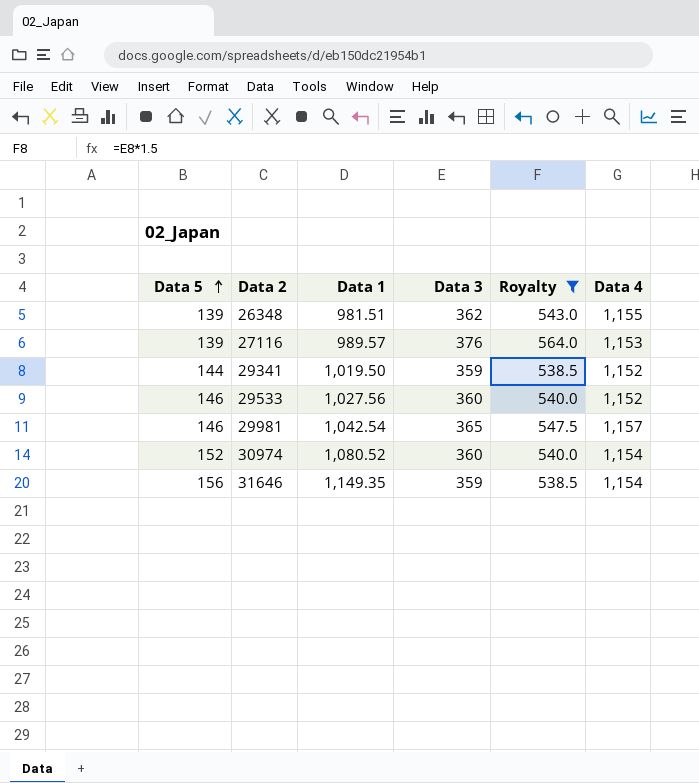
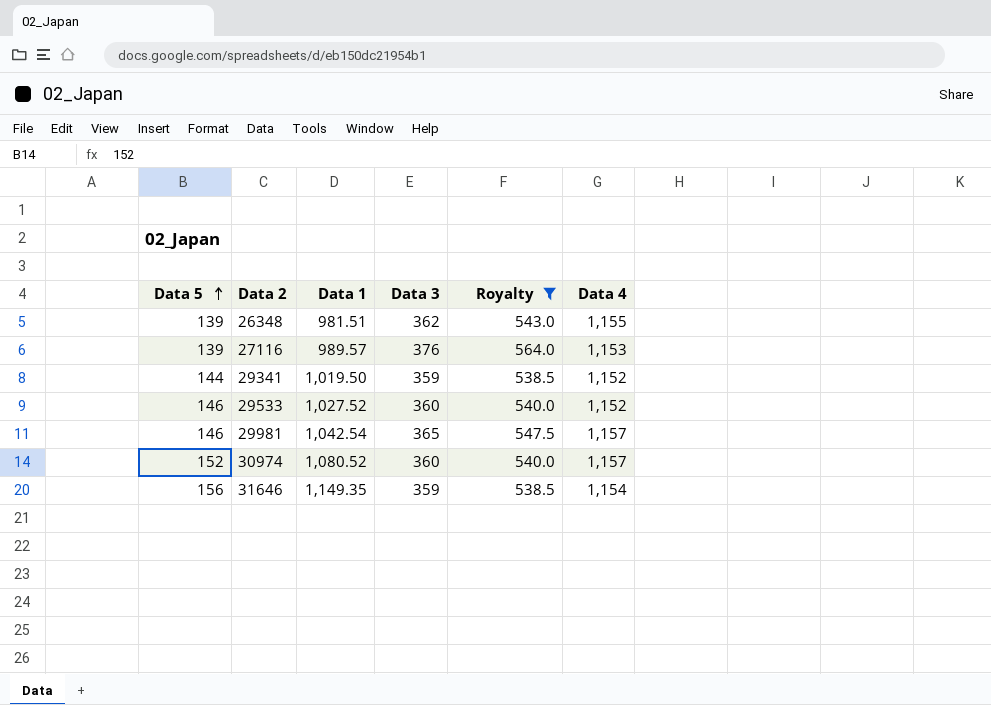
29533 | Data 1: 1,027.56 -> 1,027.52
30974 | Data 4: 1,154 -> 1,157

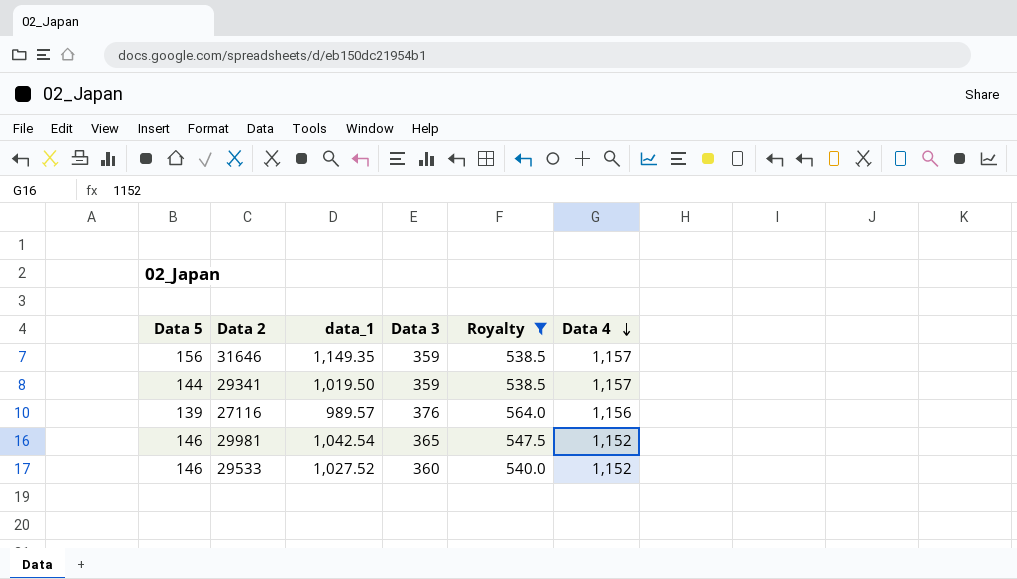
row order: Data 5 ascending -> Data 4 descending
column name: Data 1 -> data_1
row 26348: 139 | 981.51 | 362 | 543.0 | 1,155 -> none
row 30974: 152 | 1,080.52 | 360 | 540.0 | 1,157 -> none
31646 | Data 4: 1,154 -> 1,157
29341 | Data 4: 1,152 -> 1,157
27116 | Data 4: 1,153 -> 1,156
29981 | Data 4: 1,157 -> 1,152

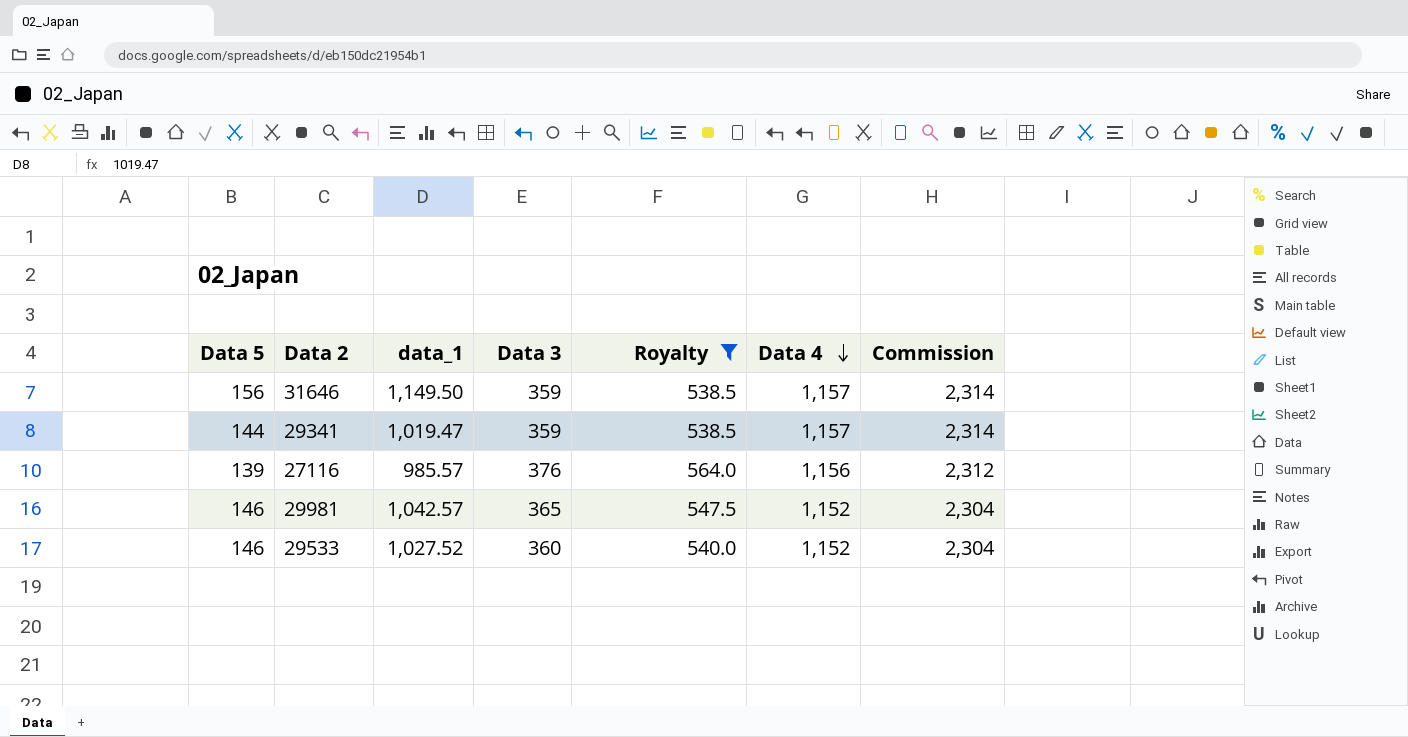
column Commission | formula: none -> [Data 4] * 2
31646 | data_1: 1,149.35 -> 1,149.50
29341 | data_1: 1,019.50 -> 1,019.47
27116 | data_1: 989.57 -> 985.57
29981 | data_1: 1,042.54 -> 1,042.57

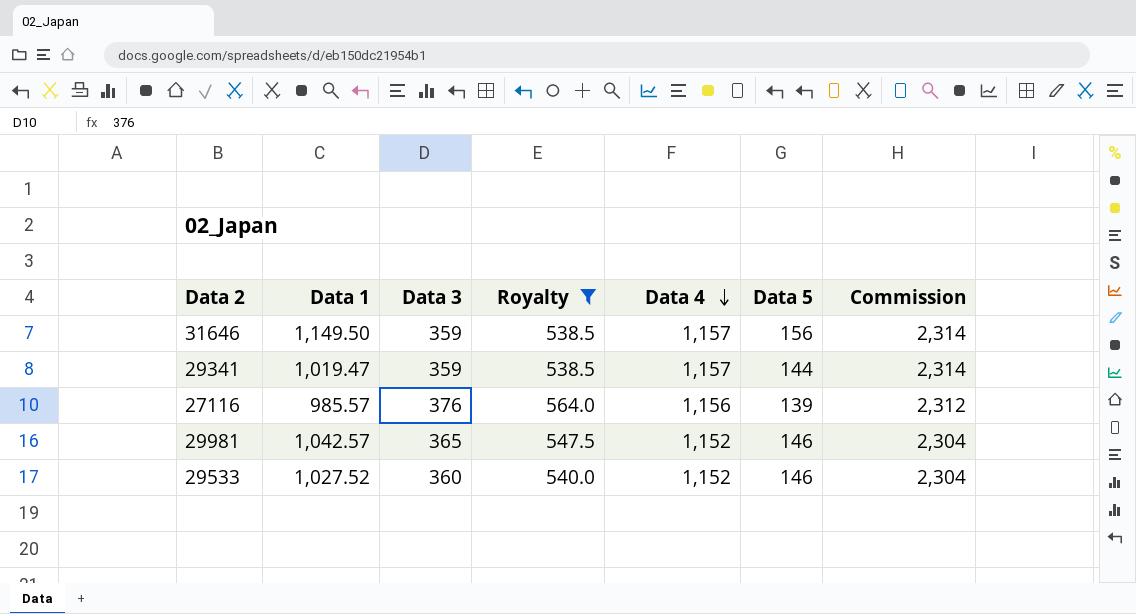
column name: data_1 -> Data 1
column Data 5 | position: 1 -> 6

